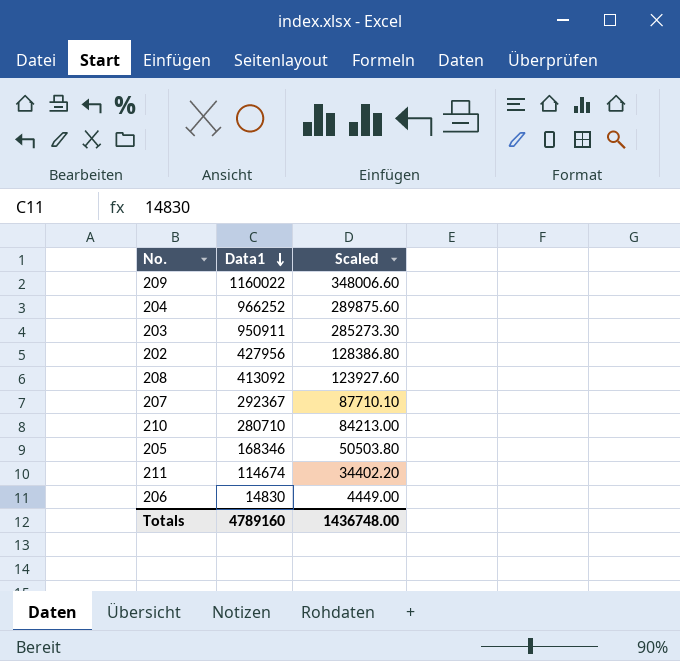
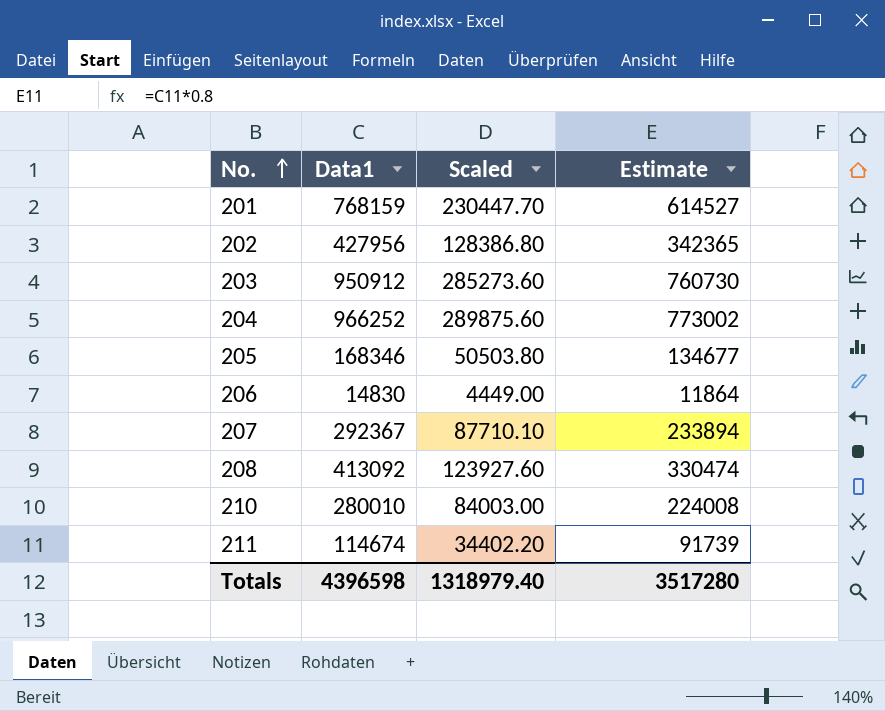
row order: Data1 descending -> No. ascending
column Estimate | formula: none -> [Data1] * 0.8
row 209: 1160022 | 348006.60 -> none
row 201: none -> 768159 | 230447.70 | 614527
203 | Data1: 950911 -> 950912
203 | Scaled: 285273.30 -> 285273.60
210 | Data1: 280710 -> 280010
210 | Scaled: 84213.00 -> 84003.00
Totals | Data1: 4789160 -> 4396598
Totals | Scaled: 1436748.00 -> 1318979.40

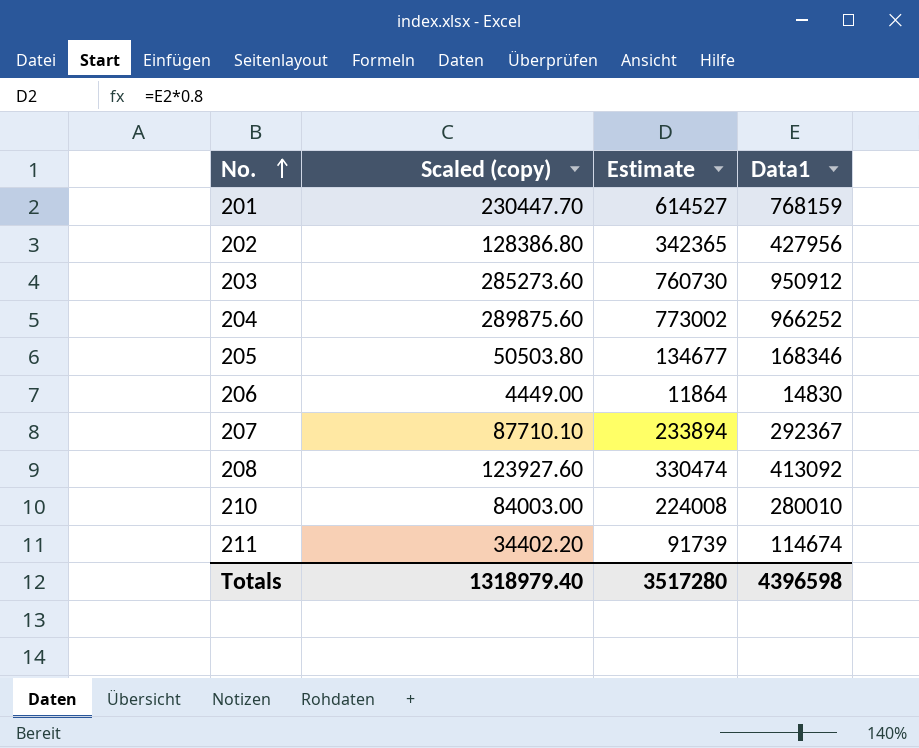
column name: Scaled -> Scaled (copy)
column Data1 | position: 2 -> 4

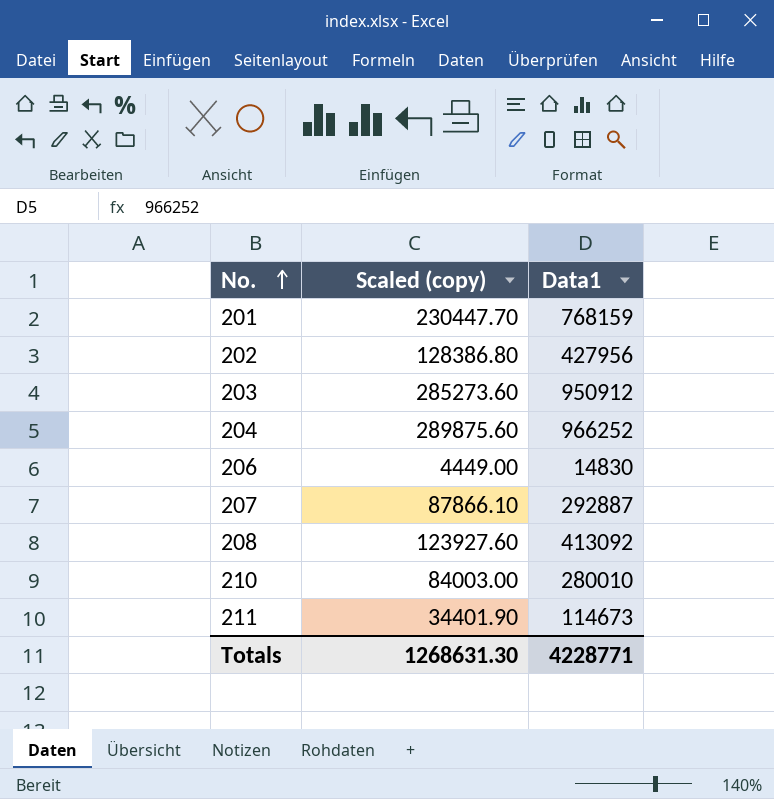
column Estimate | formula: [Data1] * 0.8 -> none
row 205: 50503.80 | 134677 | 168346 -> none
207 | Scaled (copy): 87710.10 -> 87866.10
207 | Data1: 292367 -> 292887
211 | Scaled (copy): 34402.20 -> 34401.90
211 | Data1: 114674 -> 114673
Totals | Scaled (copy): 1318979.40 -> 1268631.30
Totals | Data1: 4396598 -> 4228771

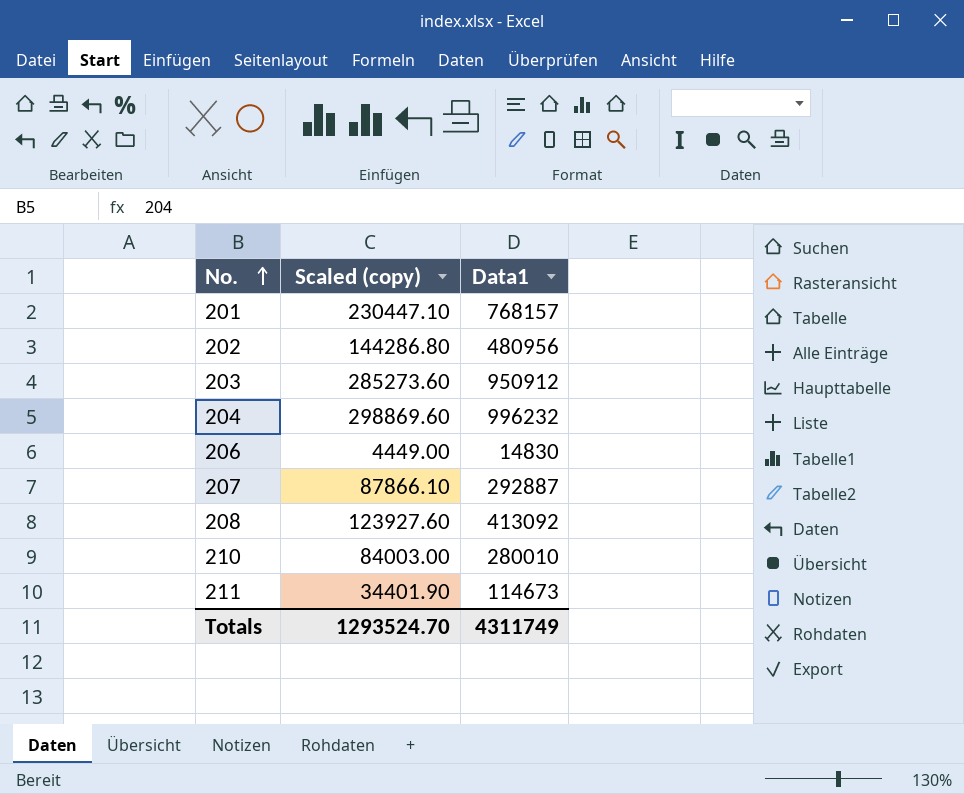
201 | Scaled (copy): 230447.70 -> 230447.10
201 | Data1: 768159 -> 768157
202 | Scaled (copy): 128386.80 -> 144286.80
202 | Data1: 427956 -> 480956
204 | Scaled (copy): 289875.60 -> 298869.60
204 | Data1: 966252 -> 996232
Totals | Scaled (copy): 1268631.30 -> 1293524.70
Totals | Data1: 4228771 -> 4311749

